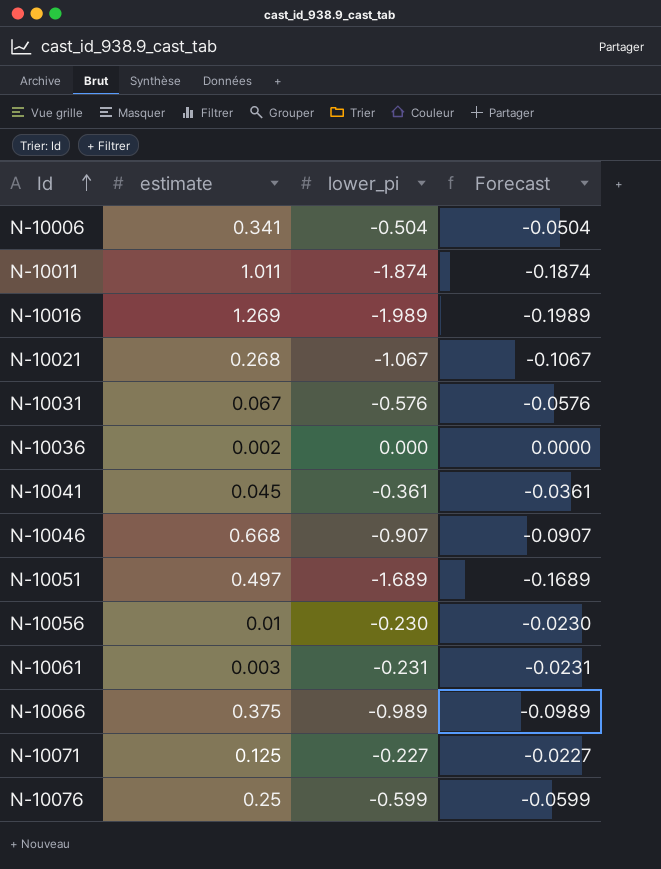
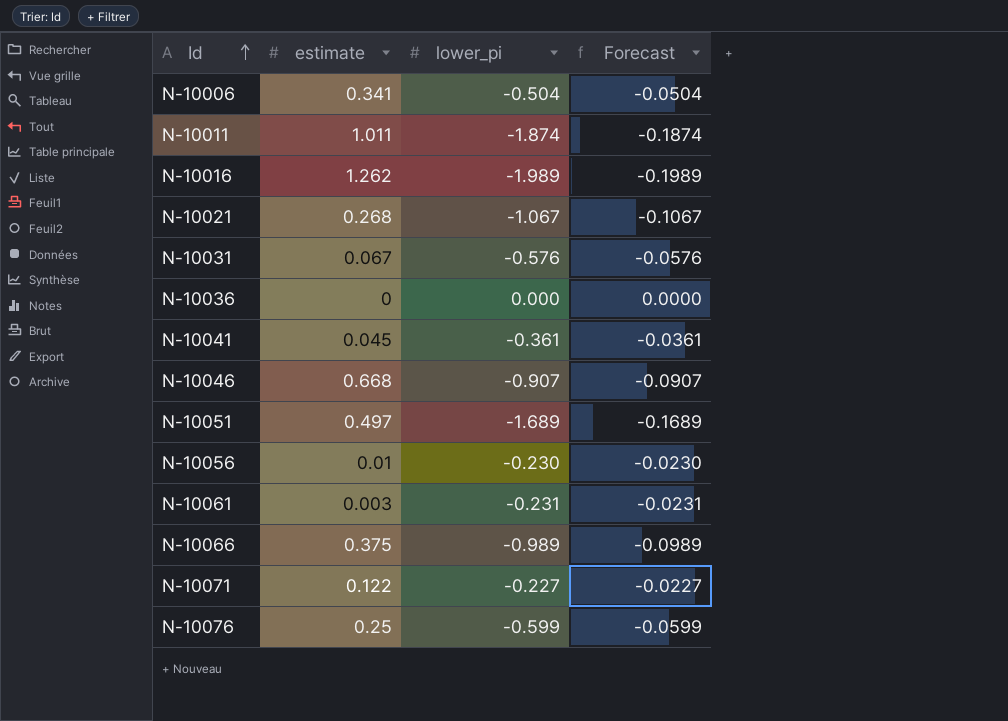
N-10016 | estimate: 1.269 -> 1.262
N-10036 | estimate: 0.002 -> 0
N-10071 | estimate: 0.125 -> 0.122

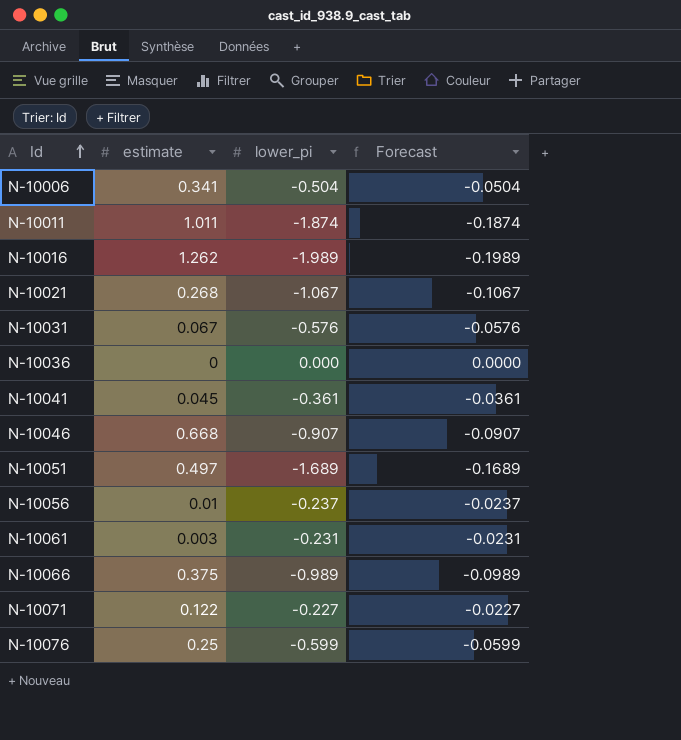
N-10056 | lower_pi: -0.230 -> -0.237
N-10056 | Forecast: -0.0230 -> -0.0237

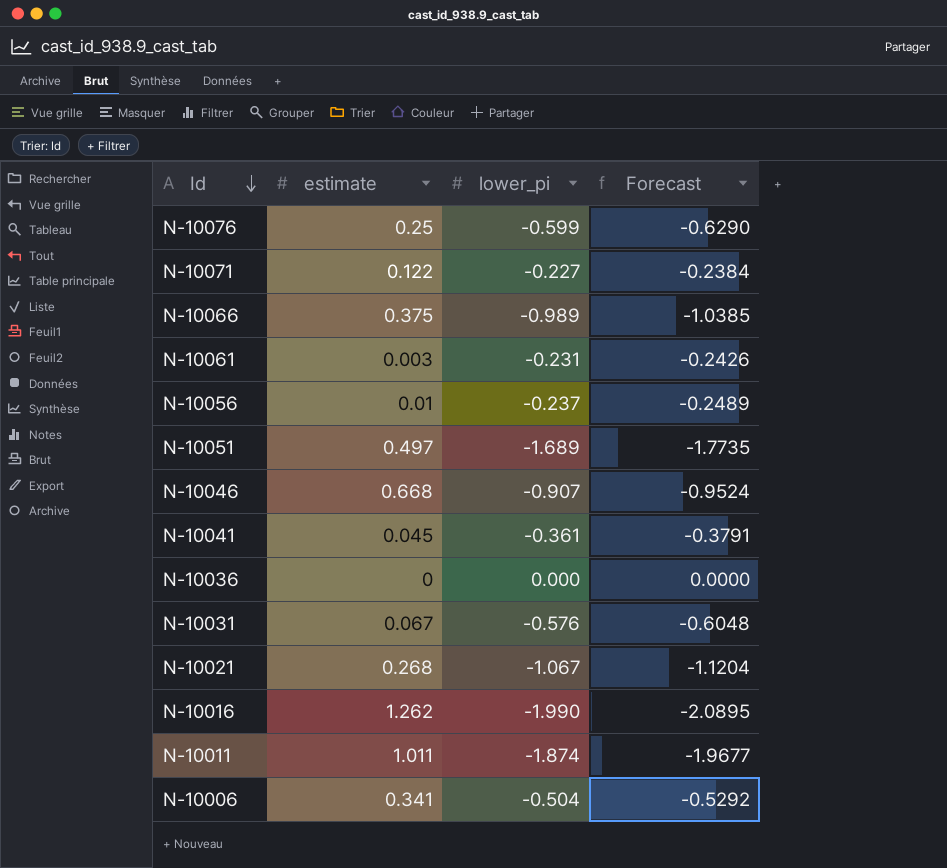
row order: Id ascending -> Id descending
column Forecast | formula: [lower_pi] * 0.1 -> [lower_pi] * 1.05
N-10016 | lower_pi: -1.989 -> -1.990

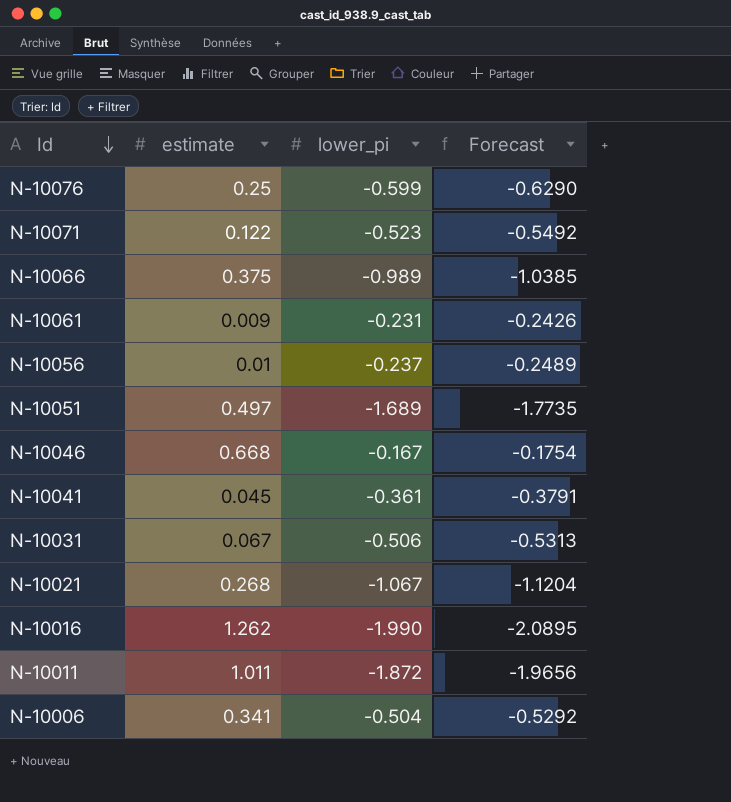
row N-10036: 0 | 0.000 | 0.0000 -> none
N-10071 | lower_pi: -0.227 -> -0.523
N-10071 | Forecast: -0.2384 -> -0.5492
N-10061 | estimate: 0.003 -> 0.009
N-10046 | lower_pi: -0.907 -> -0.167
N-10046 | Forecast: -0.9524 -> -0.1754
N-10031 | lower_pi: -0.576 -> -0.506
N-10031 | Forecast: -0.6048 -> -0.5313
N-10011 | lower_pi: -1.874 -> -1.872
N-10011 | Forecast: -1.9677 -> -1.9656

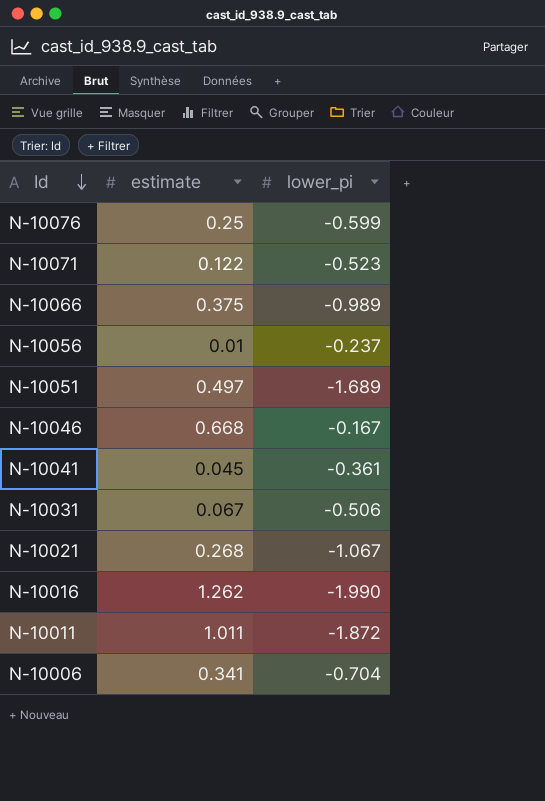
column Forecast | formula: [lower_pi] * 1.05 -> none
row N-10061: 0.009 | -0.231 | -0.2426 -> none
N-10006 | lower_pi: -0.504 -> -0.704

